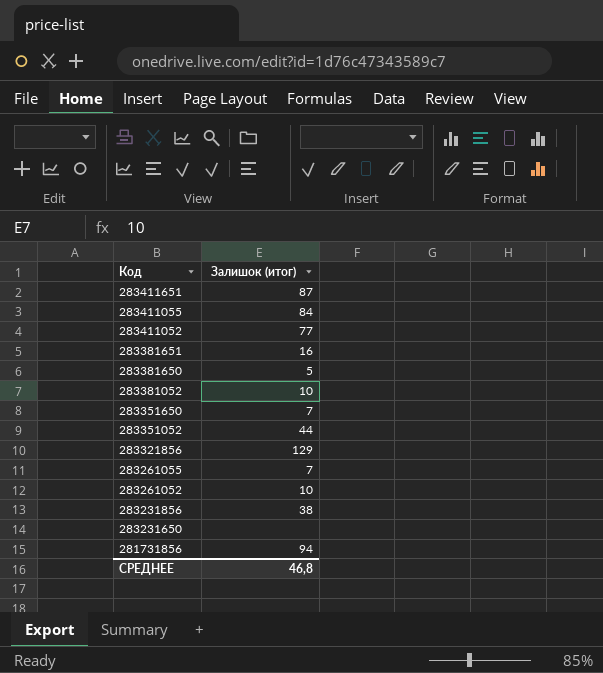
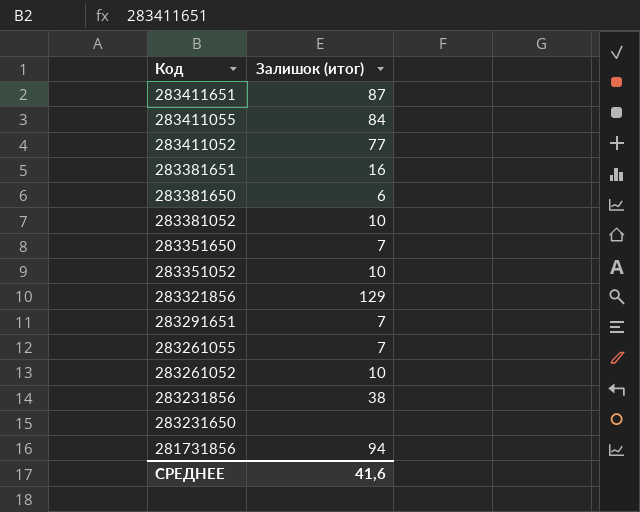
283381650 | Залишок (итог): 5 -> 6
283351052 | Залишок (итог): 44 -> 10
row 283291651: none -> 7
СРЕДНЕЕ | Залишок (итог): 46,8 -> 41,6

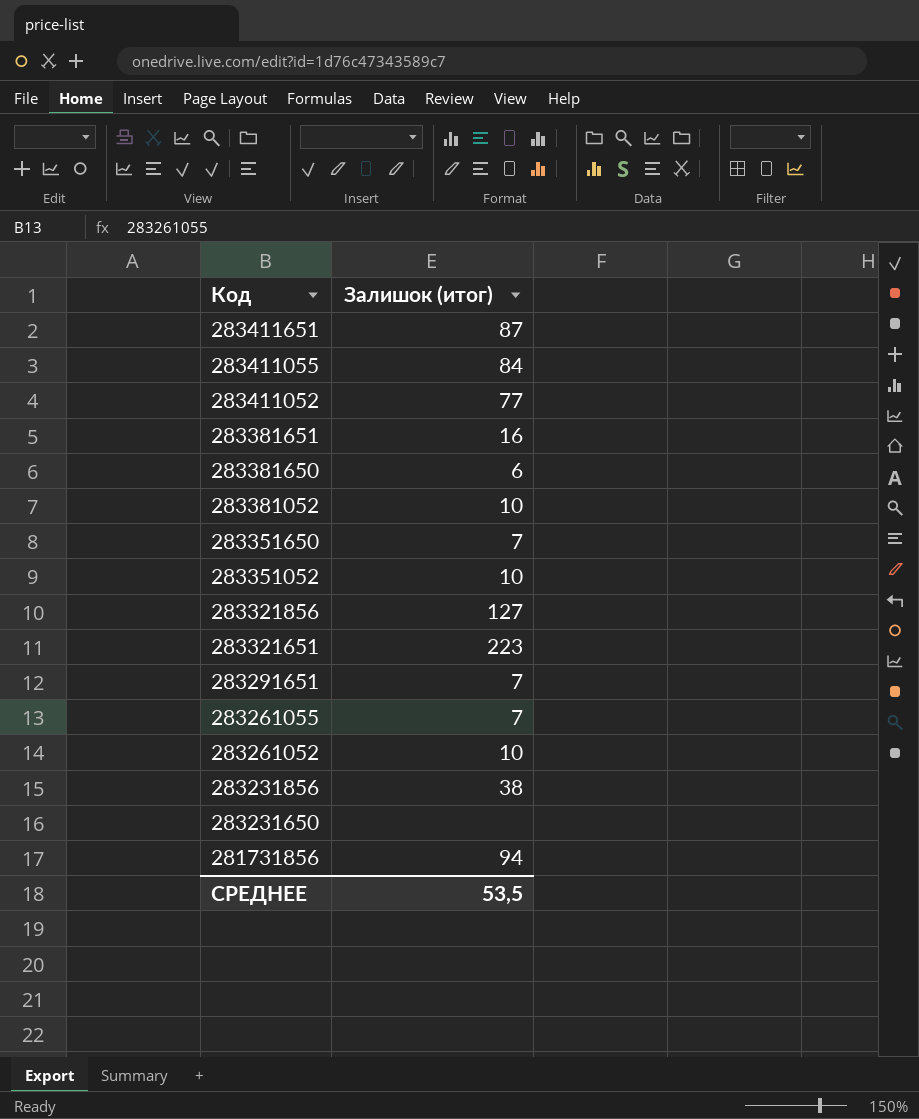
283321856 | Залишок (итог): 129 -> 127
row 283321651: none -> 223
СРЕДНЕЕ | Залишок (итог): 41,6 -> 53,5

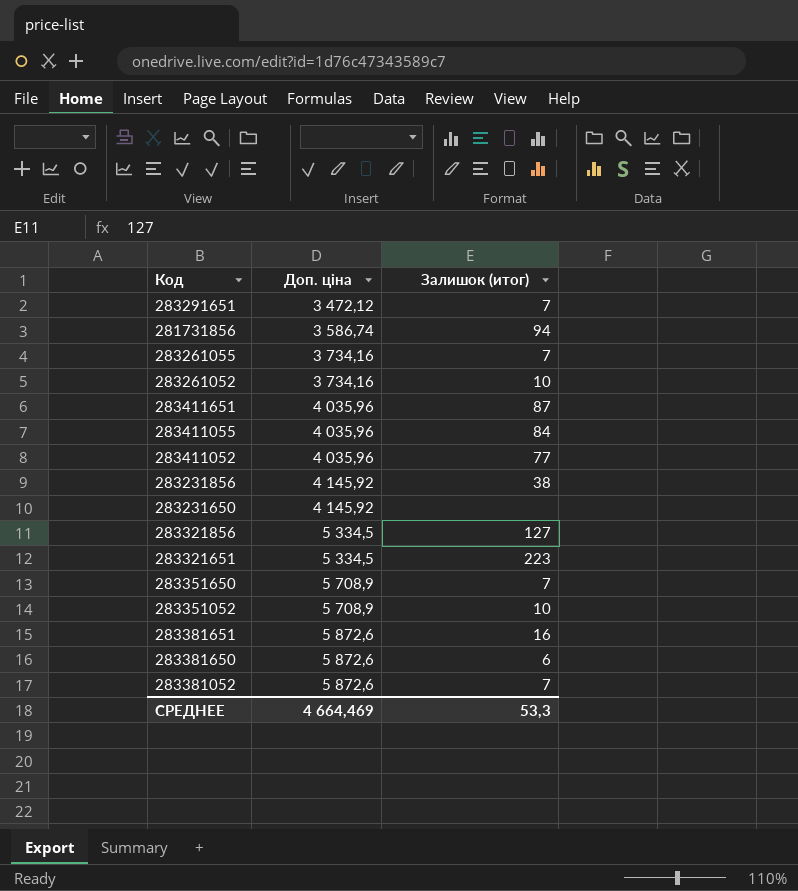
row order: Код descending -> Доп. ціна ascending
column Доп. ціна | position: none -> 2
283381052 | Залишок (итог): 10 -> 7
СРЕДНЕЕ | Залишок (итог): 53,5 -> 53,3

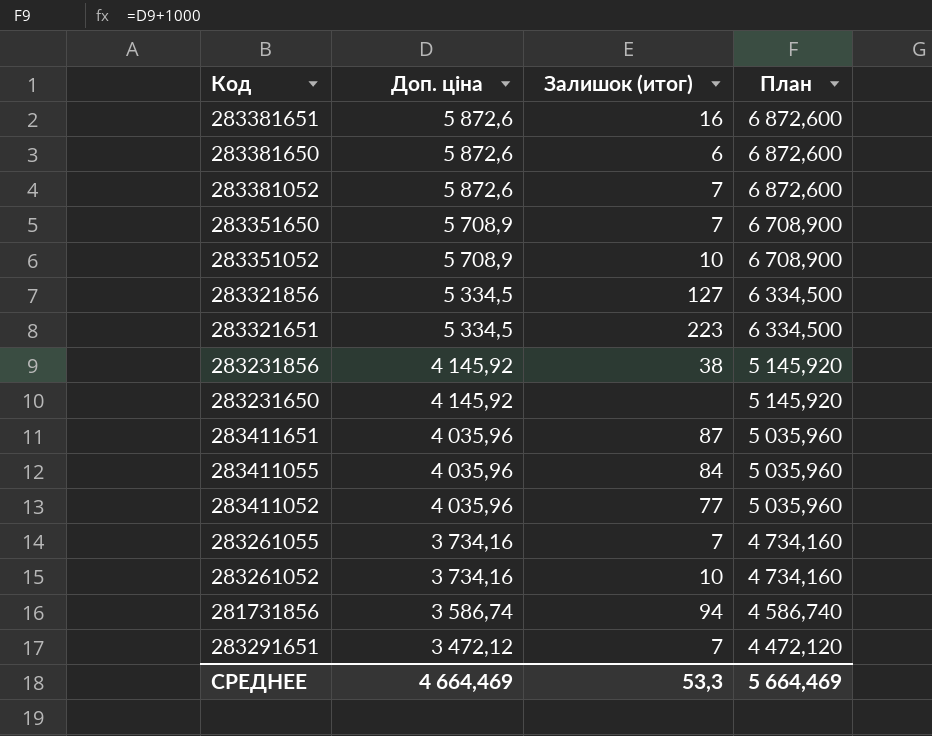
row order: Доп. ціна ascending -> Доп. ціна descending
column План | formula: none -> [Доп. ціна] + 1000

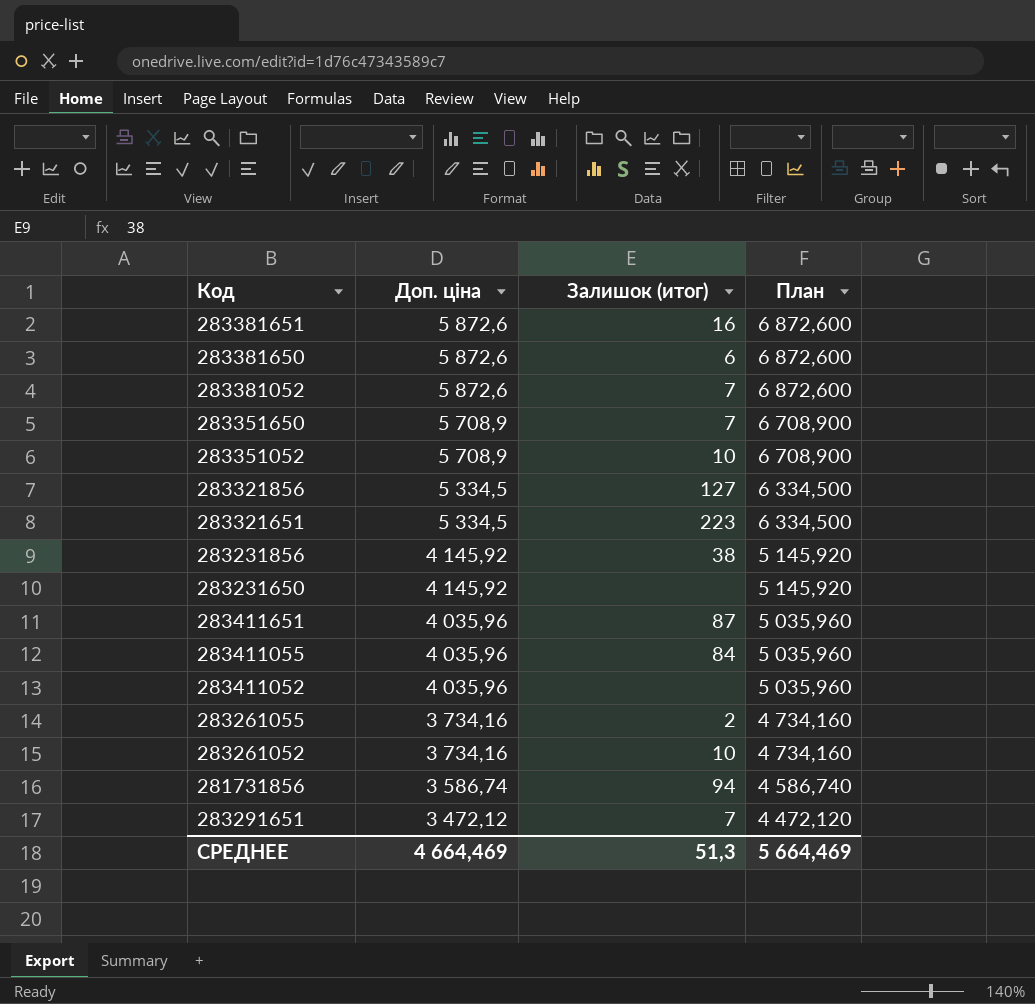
283411052 | Залишок (итог): 77 -> none
283261055 | Залишок (итог): 7 -> 2
СРЕДНЕЕ | Залишок (итог): 53,3 -> 51,3

